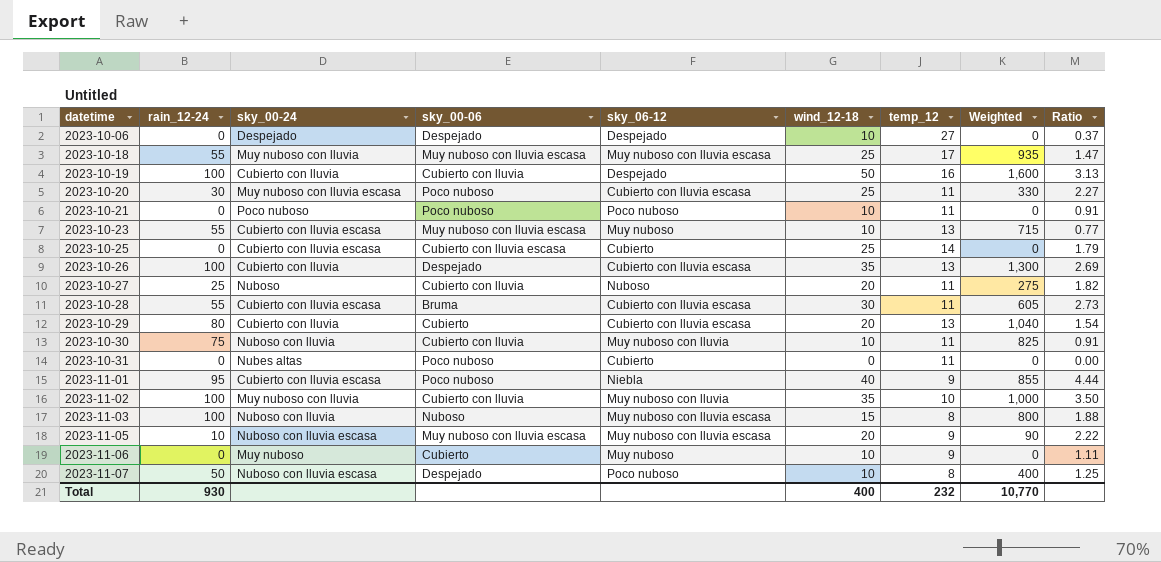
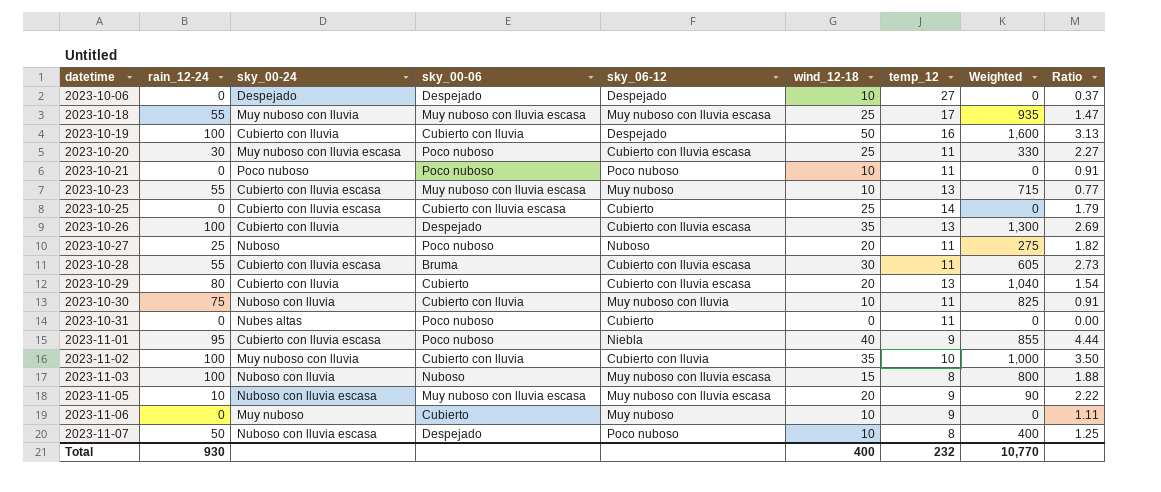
2023-10-27 | sky_00-06: Cubierto con lluvia -> Poco nuboso
2023-11-02 | sky_06-12: Muy nuboso con lluvia -> Cubierto con lluvia

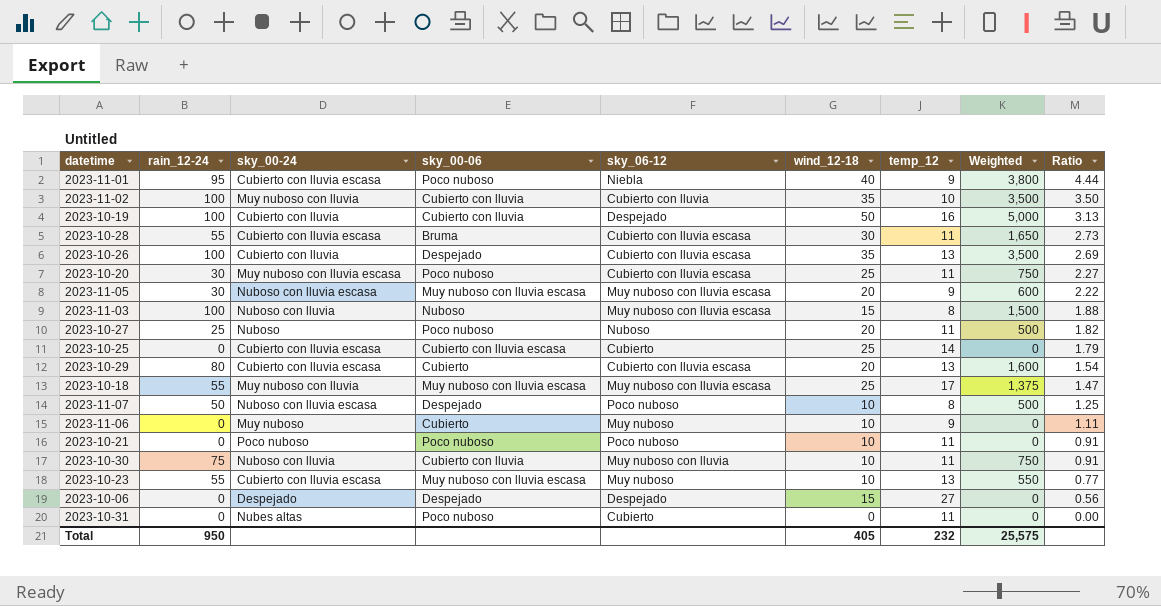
row order: datetime ascending -> Ratio descending
column Weighted | formula: [rain_12-24] * [temp_12] -> [rain_12-24] * [wind_12-18]
2023-11-05 | rain_12-24: 10 -> 30
2023-10-29 | sky_00-24: Cubierto con lluvia -> Cubierto con lluvia escasa
2023-10-06 | wind_12-18: 10 -> 15
2023-10-06 | Ratio: 0.37 -> 0.56
Total | rain_12-24: 930 -> 950
Total | wind_12-18: 400 -> 405
Total | Weighted: 10,770 -> 25,575

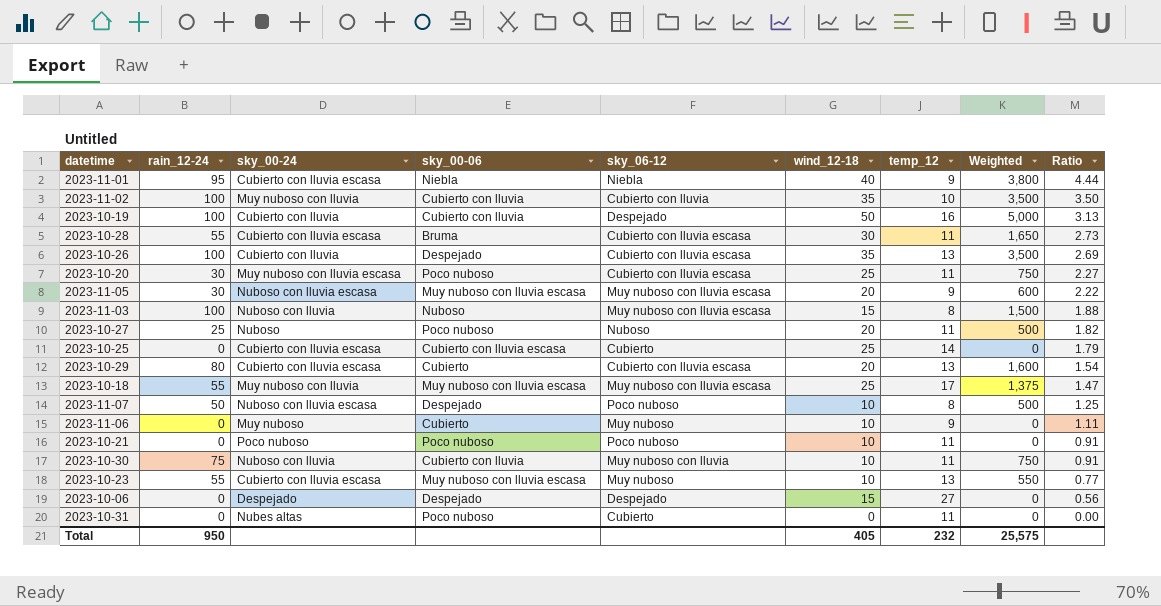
2023-11-01 | sky_00-06: Poco nuboso -> Niebla

